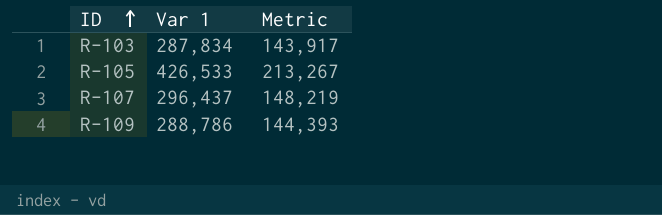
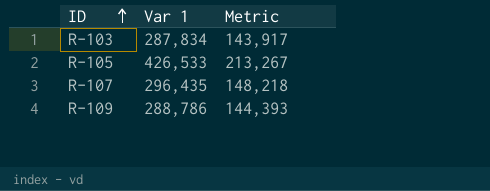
R-107 | Var 1: 296,437 -> 296,435
R-107 | Metric: 148,219 -> 148,218

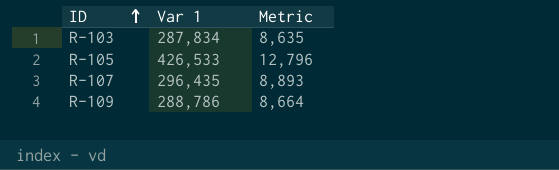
column Metric | formula: [Var 1] * 0.5 -> [Var 1] * 0.03

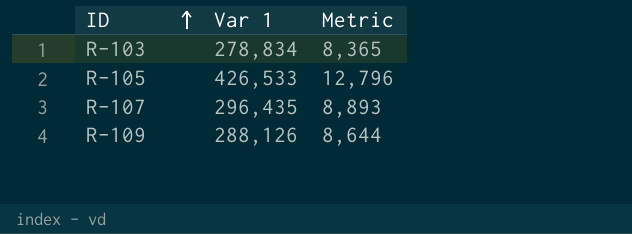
R-103 | Var 1: 287,834 -> 278,834
R-103 | Metric: 8,635 -> 8,365
R-109 | Var 1: 288,786 -> 288,126
R-109 | Metric: 8,664 -> 8,644

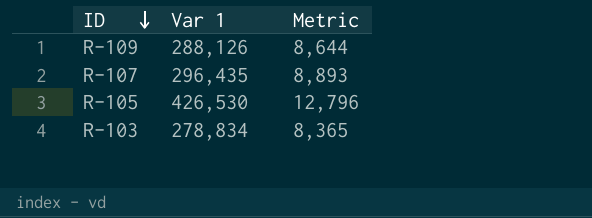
row order: ID ascending -> ID descending
R-105 | Var 1: 426,533 -> 426,530

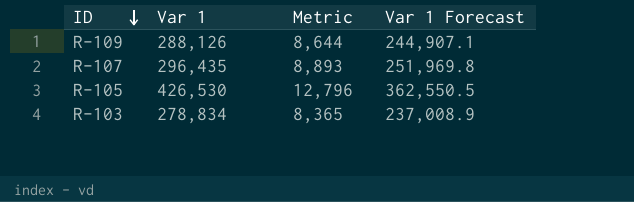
column Var 1 Forecast | formula: none -> [Var 1] * 0.85

